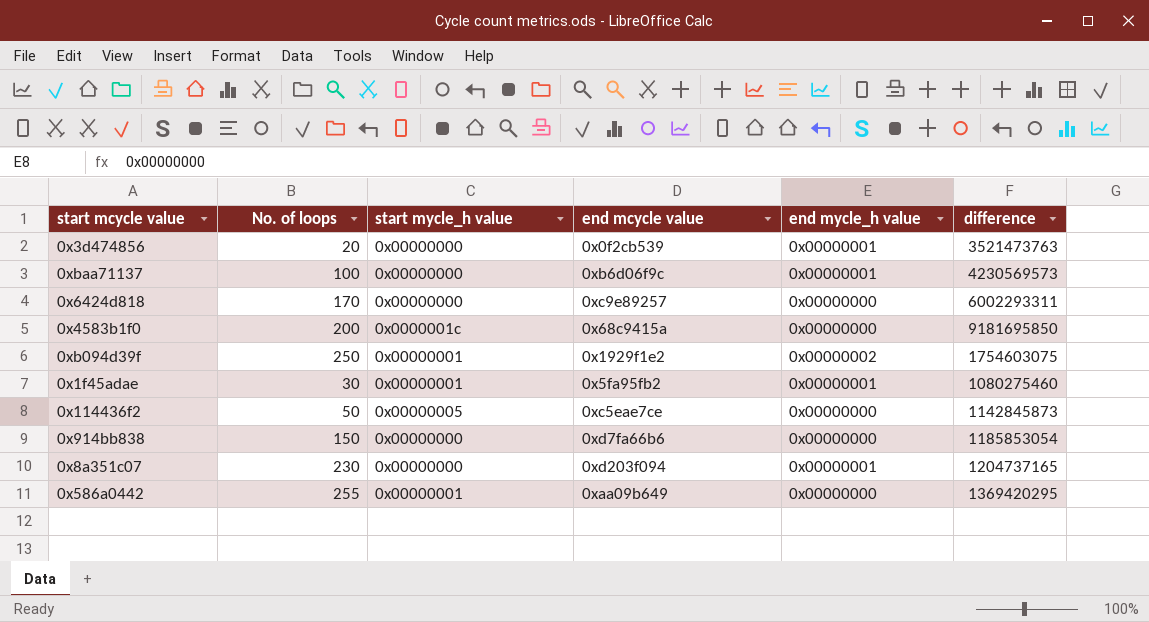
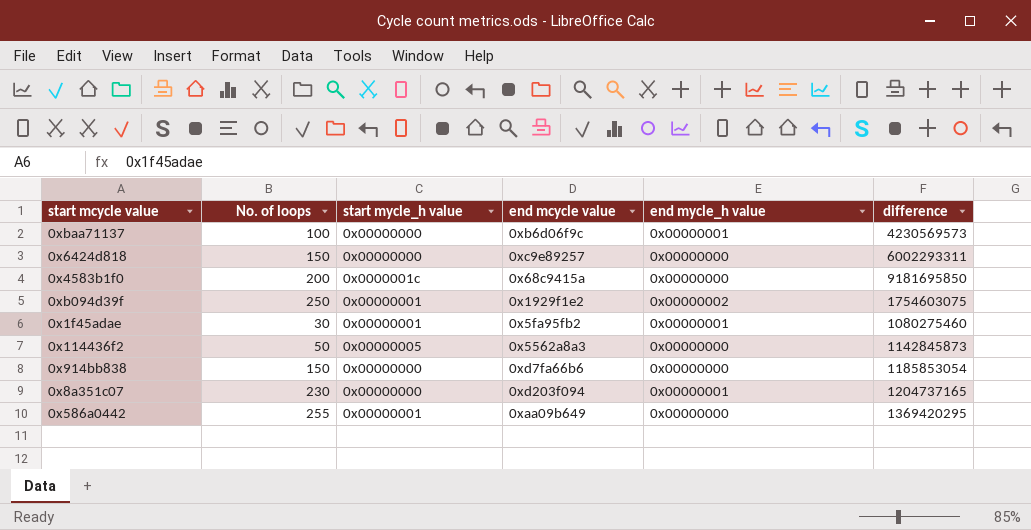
row 0x3d474856: 20 | 0x00000000 | 0x0f2cb539 | 0x00000001 | 3521473763 -> none
0x6424d818 | No. of loops: 170 -> 150
0x114436f2 | end mcycle value: 0xc5eae7ce -> 0x5562a8a3

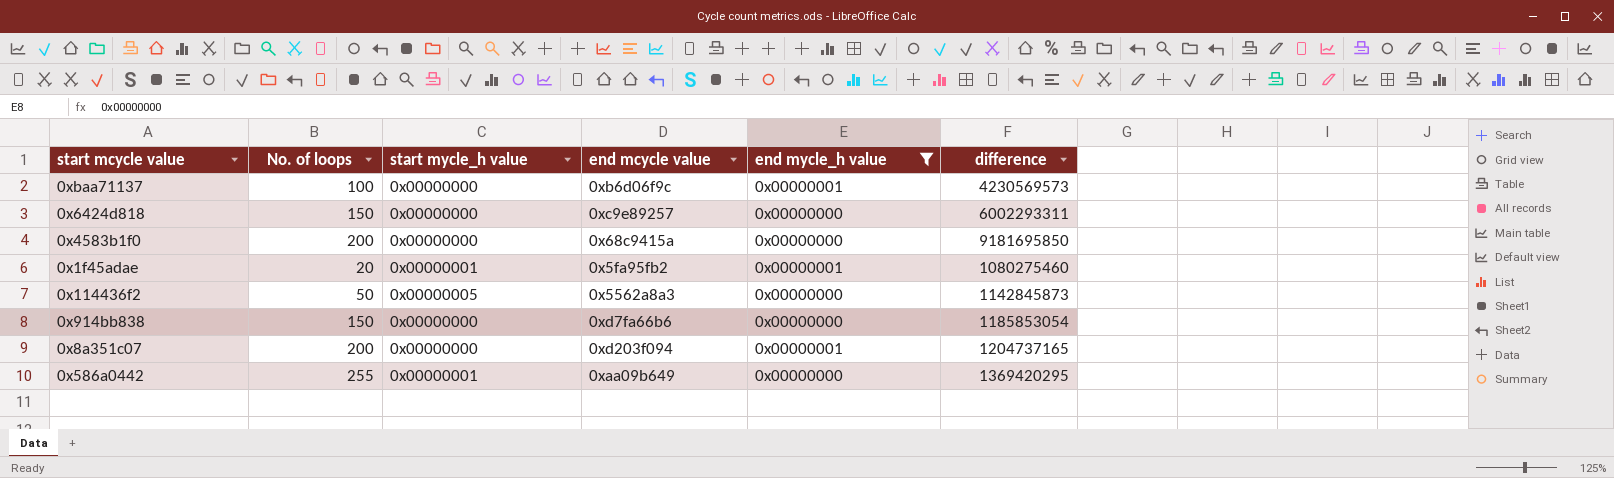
filter: none -> end mycle_h value != 0x00000002
0x4583b1f0 | start mycle_h value: 0x0000001c -> 0x00000000
0x1f45adae | No. of loops: 30 -> 20
0x8a351c07 | No. of loops: 230 -> 200

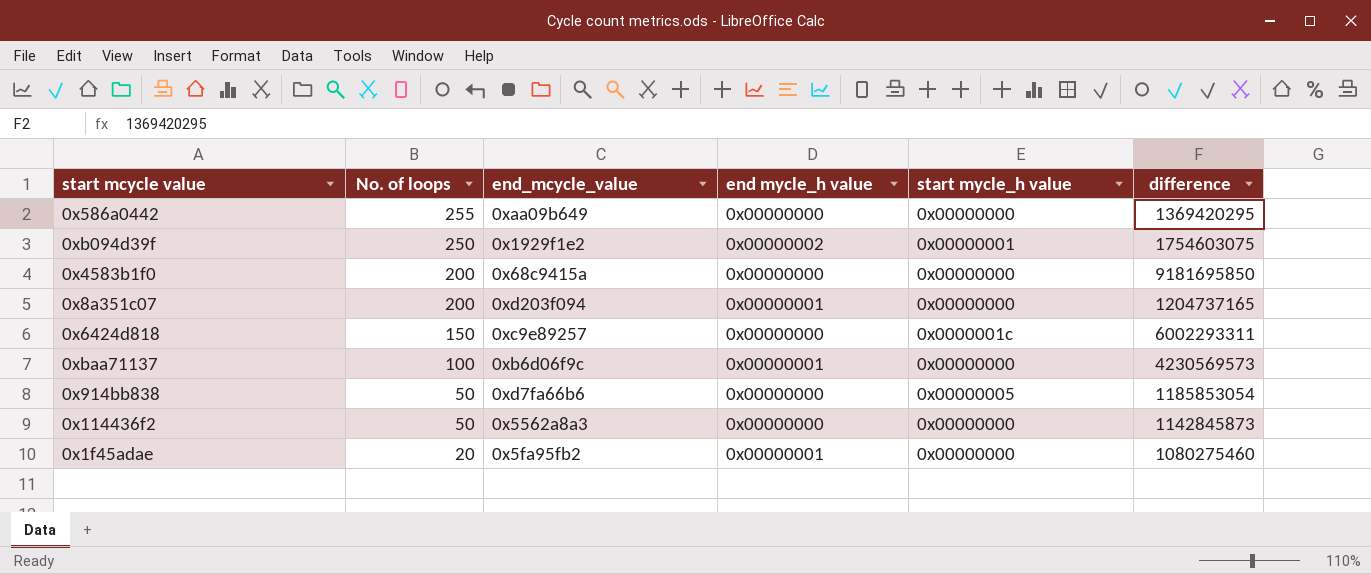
filter: end mycle_h value != 0x00000002 -> none
row order: none -> No. of loops descending
column name: end mcycle value -> end_mcycle_value
column start mycle_h value | position: 3 -> 5
0x586a0442 | start mycle_h value: 0x00000001 -> 0x00000000
0x6424d818 | start mycle_h value: 0x00000000 -> 0x0000001c
0x914bb838 | No. of loops: 150 -> 50
0x914bb838 | start mycle_h value: 0x00000000 -> 0x00000005
0x114436f2 | start mycle_h value: 0x00000005 -> 0x00000000
0x1f45adae | start mycle_h value: 0x00000001 -> 0x00000000

